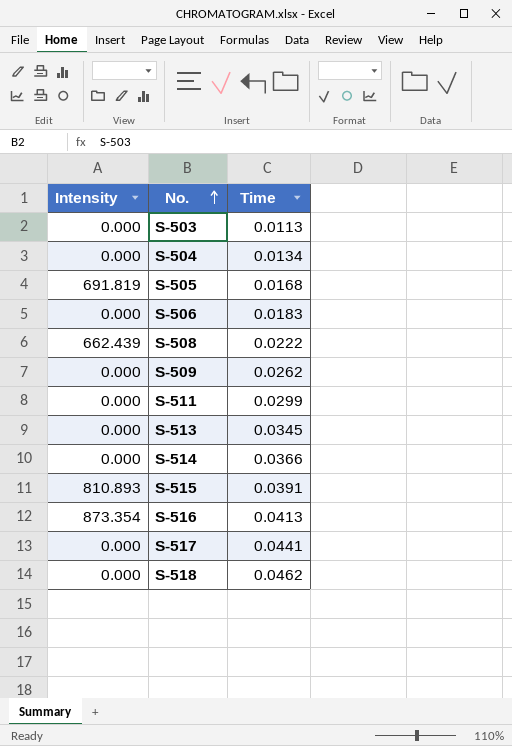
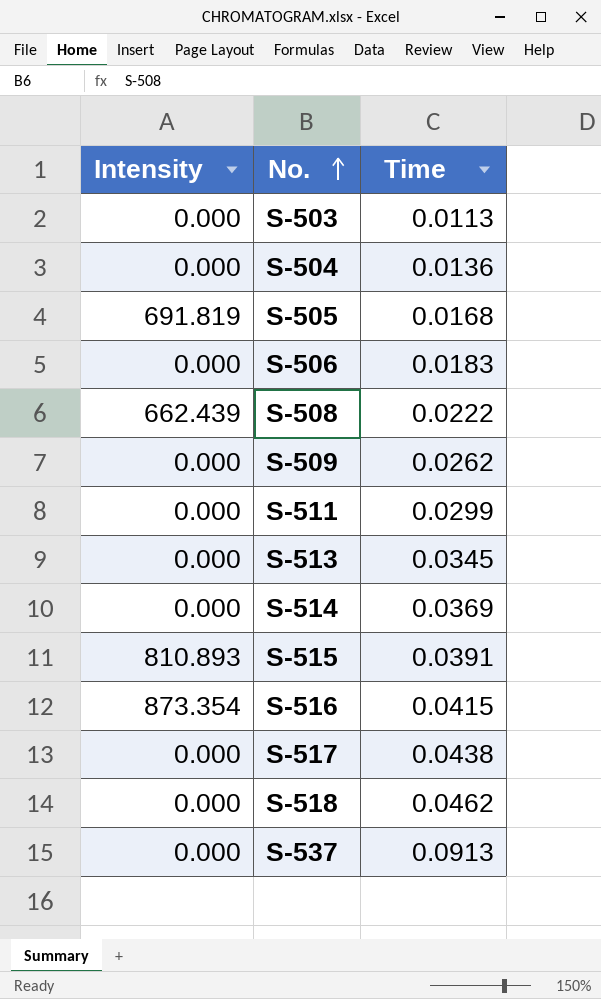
S-504 | Time: 0.0134 -> 0.0136
S-514 | Time: 0.0366 -> 0.0369
S-516 | Time: 0.0413 -> 0.0415
S-517 | Time: 0.0441 -> 0.0438
row S-537: none -> 0.000 | 0.0913

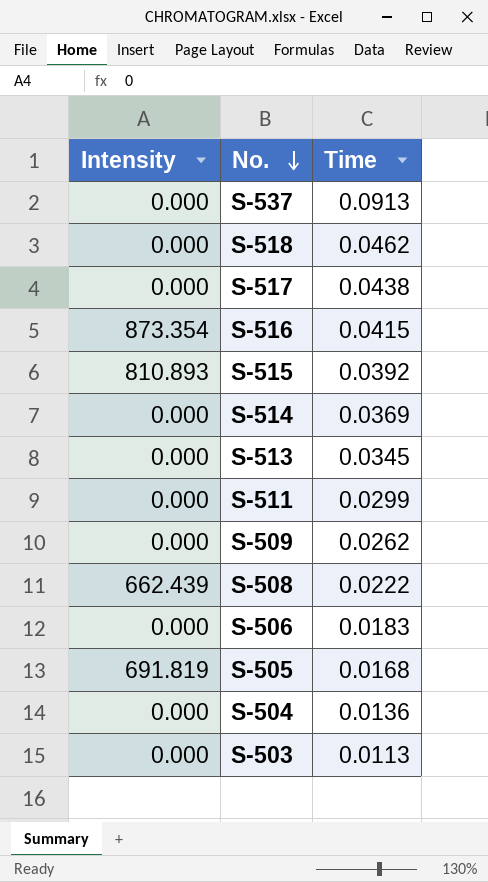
row order: No. ascending -> No. descending
S-515 | Time: 0.0391 -> 0.0392

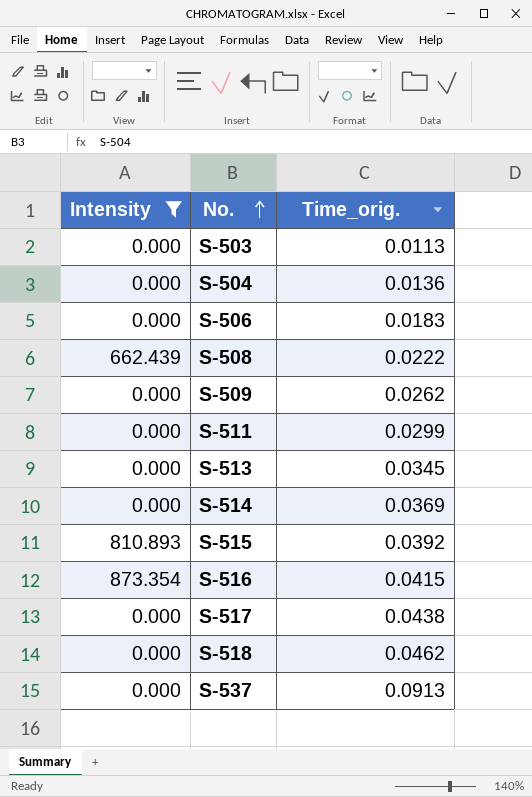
filter: none -> Intensity != 691.819
row order: No. descending -> No. ascending
column name: Time -> Time_orig.

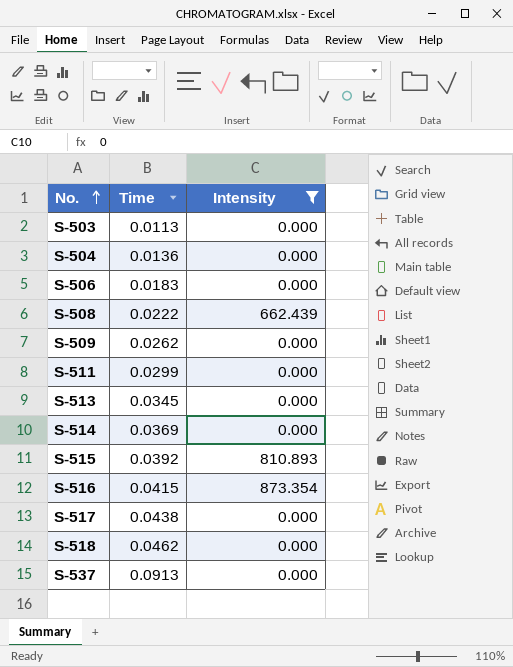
column name: Time_orig. -> Time
column Intensity | position: 1 -> 3

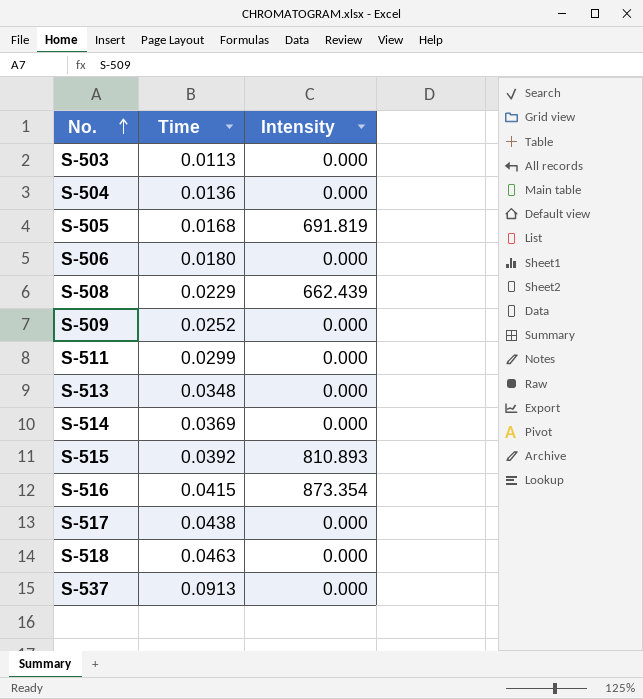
filter: Intensity != 691.819 -> none
S-506 | Time: 0.0183 -> 0.0180
S-508 | Time: 0.0222 -> 0.0229
S-509 | Time: 0.0262 -> 0.0252
S-513 | Time: 0.0345 -> 0.0348
S-518 | Time: 0.0462 -> 0.0463

